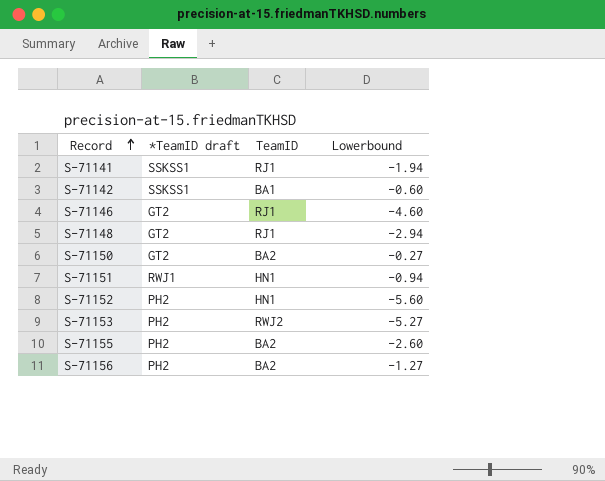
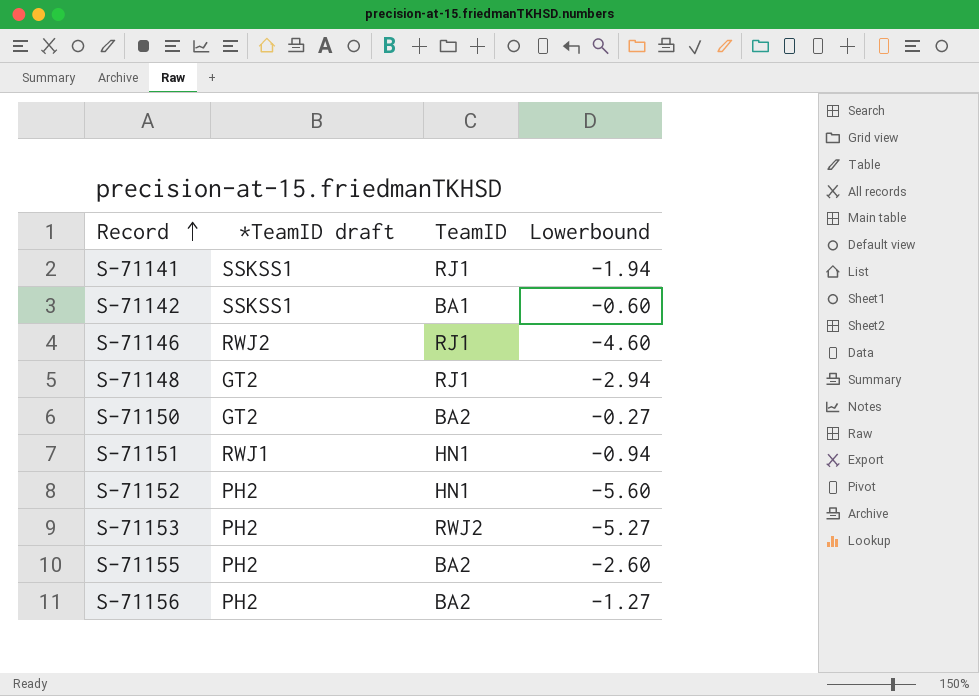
S-71146 | *TeamID draft: GT2 -> RWJ2

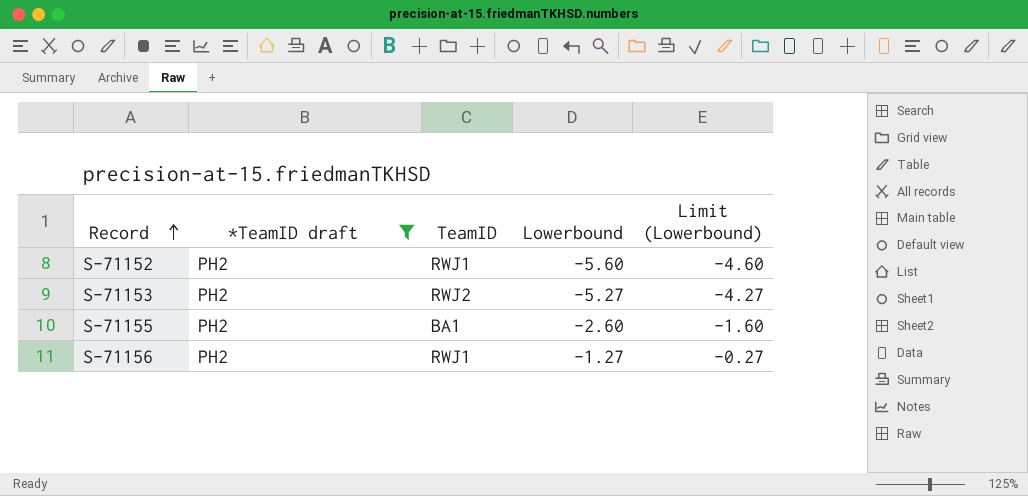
filter: none -> *TeamID draft = PH2
column Limit (Lowerbound) | formula: none -> [Lowerbound] + 1
S-71152 | TeamID: HN1 -> RWJ1
S-71155 | TeamID: BA2 -> BA1
S-71156 | TeamID: BA2 -> RWJ1

